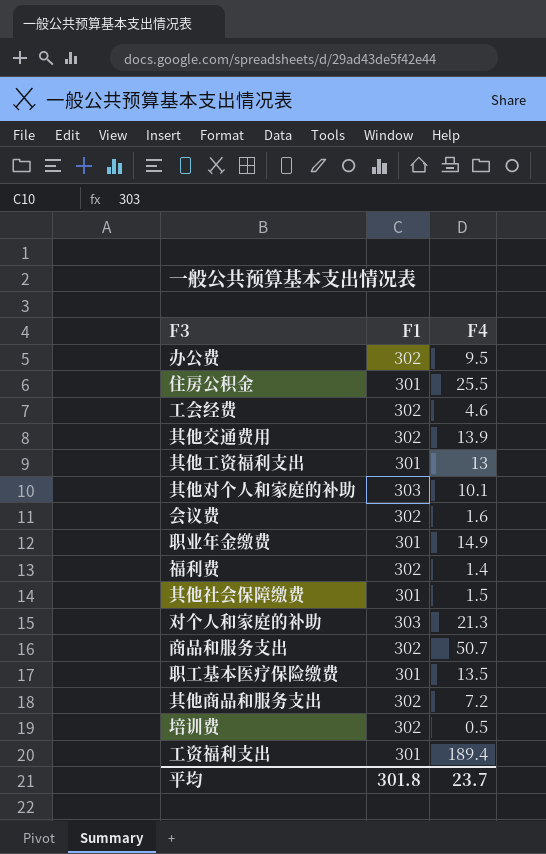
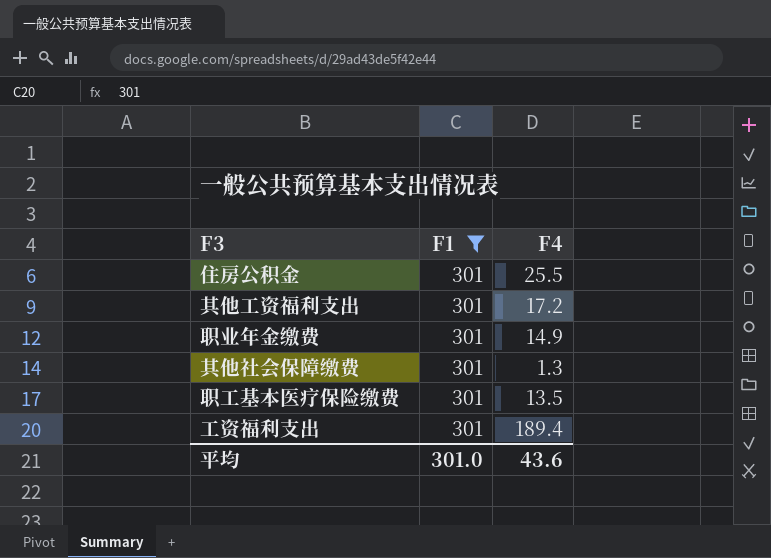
filter: none -> F1 = 301
其他工资福利支出 | F4: 13 -> 17.2
其他社会保障缴费 | F4: 1.5 -> 1.3
平均 | F1: 301.8 -> 301.0
平均 | F4: 23.7 -> 43.6

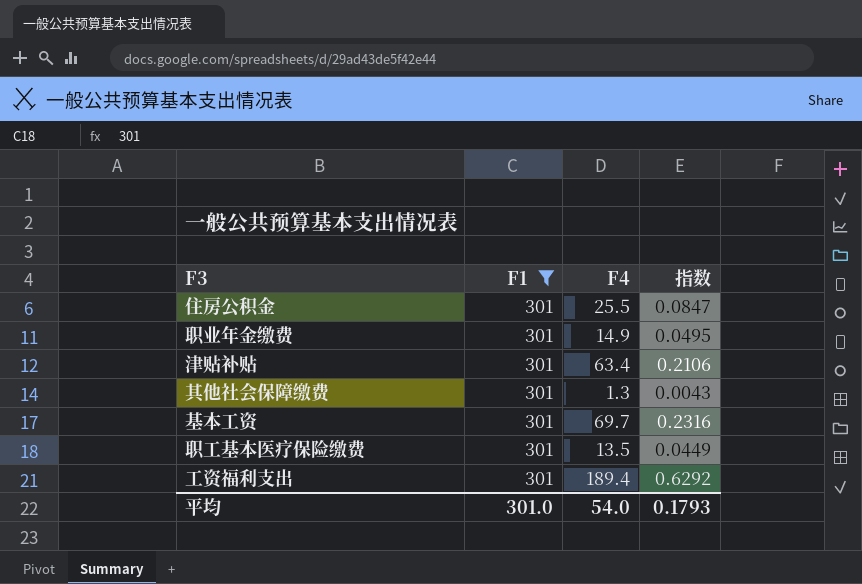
column 指数 | formula: none -> [F4] / [F1]
row 其他工资福利支出: 301 | 17.2 -> none
row 津贴补贴: none -> 301 | 63.4 | 0.2106
row 基本工资: none -> 301 | 69.7 | 0.2316
平均 | F4: 43.6 -> 54.0

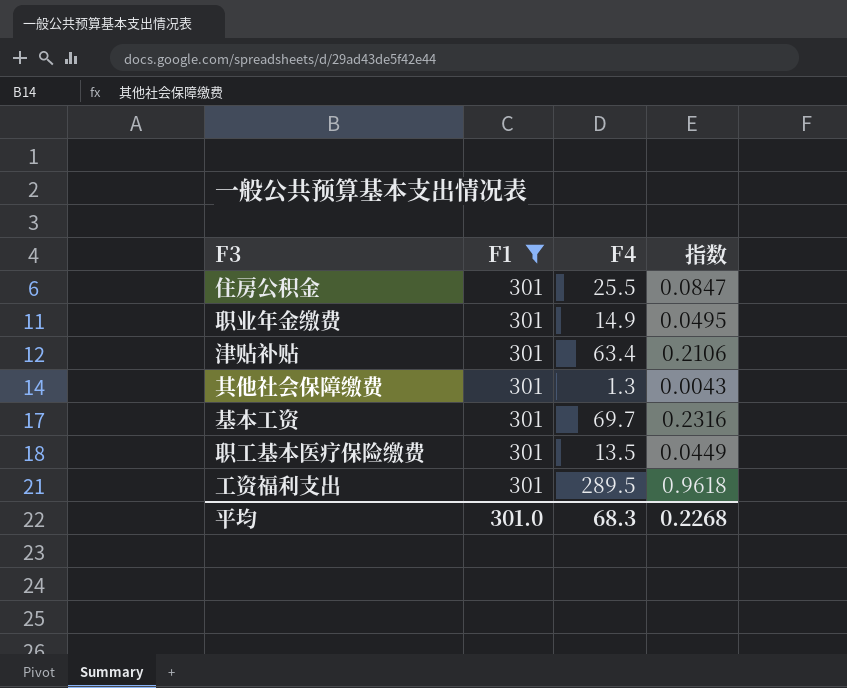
工资福利支出 | F4: 189.4 -> 289.5
工资福利支出 | 指数: 0.6292 -> 0.9618
平均 | F4: 54.0 -> 68.3
平均 | 指数: 0.1793 -> 0.2268

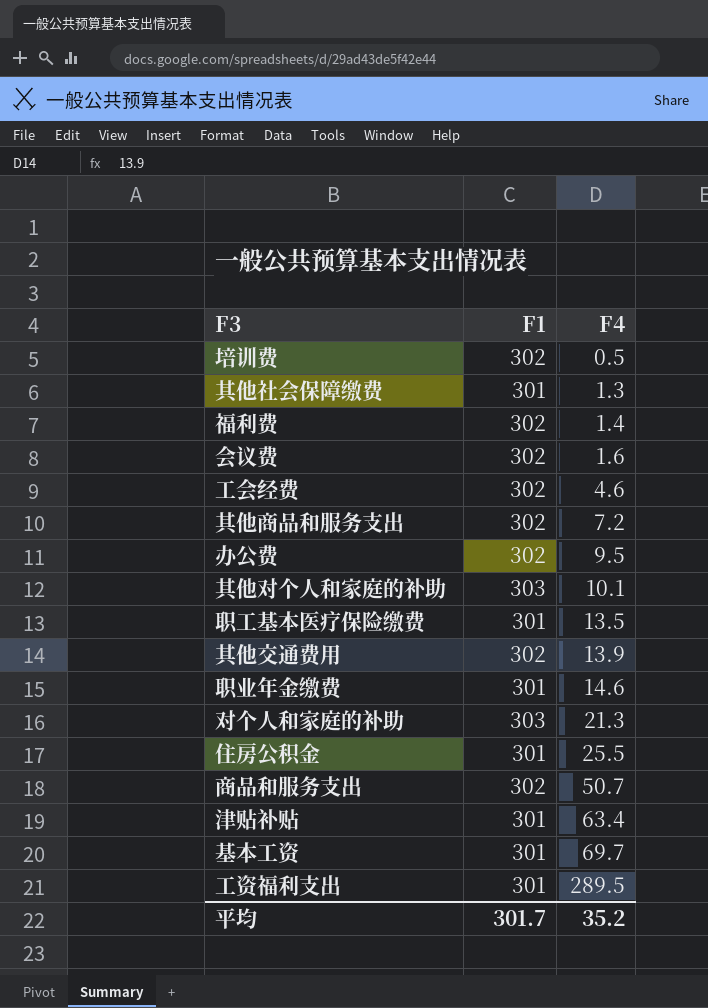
filter: F1 = 301 -> none
row order: none -> F4 ascending
column 指数 | formula: [F4] / [F1] -> none
职业年金缴费 | F4: 14.9 -> 14.6
平均 | F1: 301.0 -> 301.7
平均 | F4: 68.3 -> 35.2

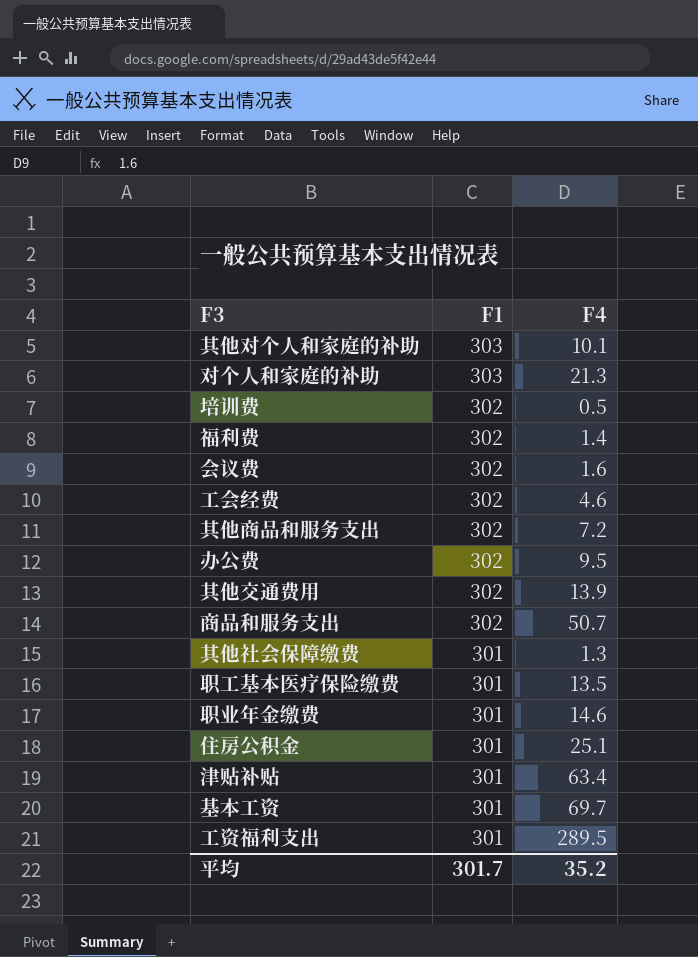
row order: F4 ascending -> F1 descending
住房公积金 | F4: 25.5 -> 25.1

